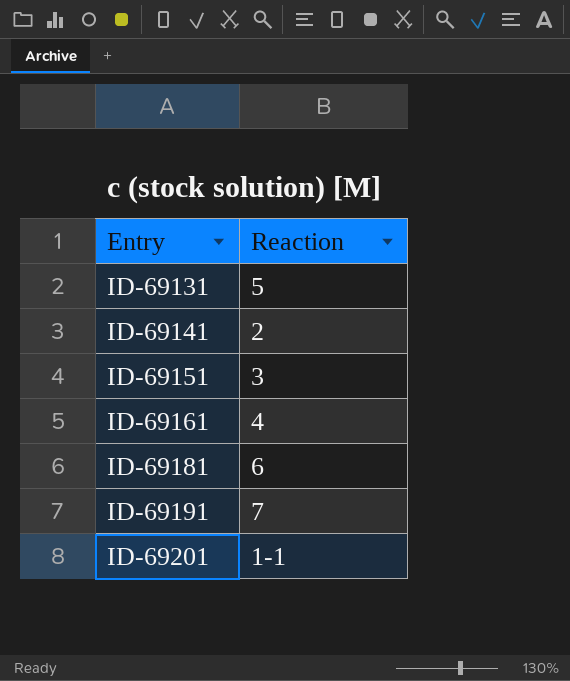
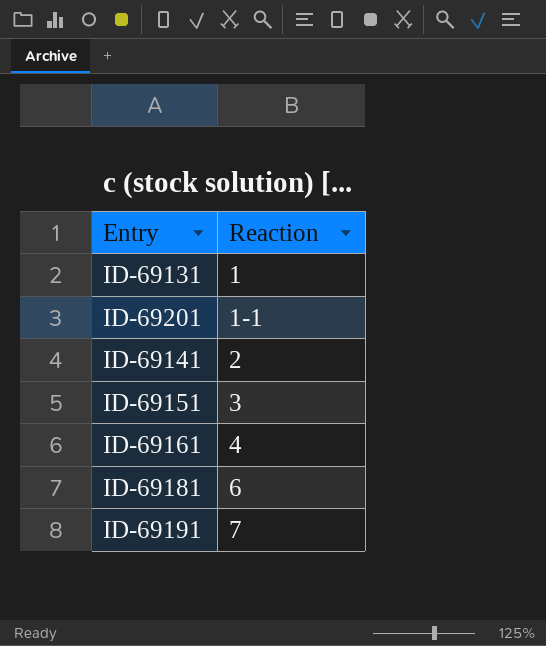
row order: Entry ascending -> Reaction ascending
ID-69131 | Reaction: 5 -> 1

